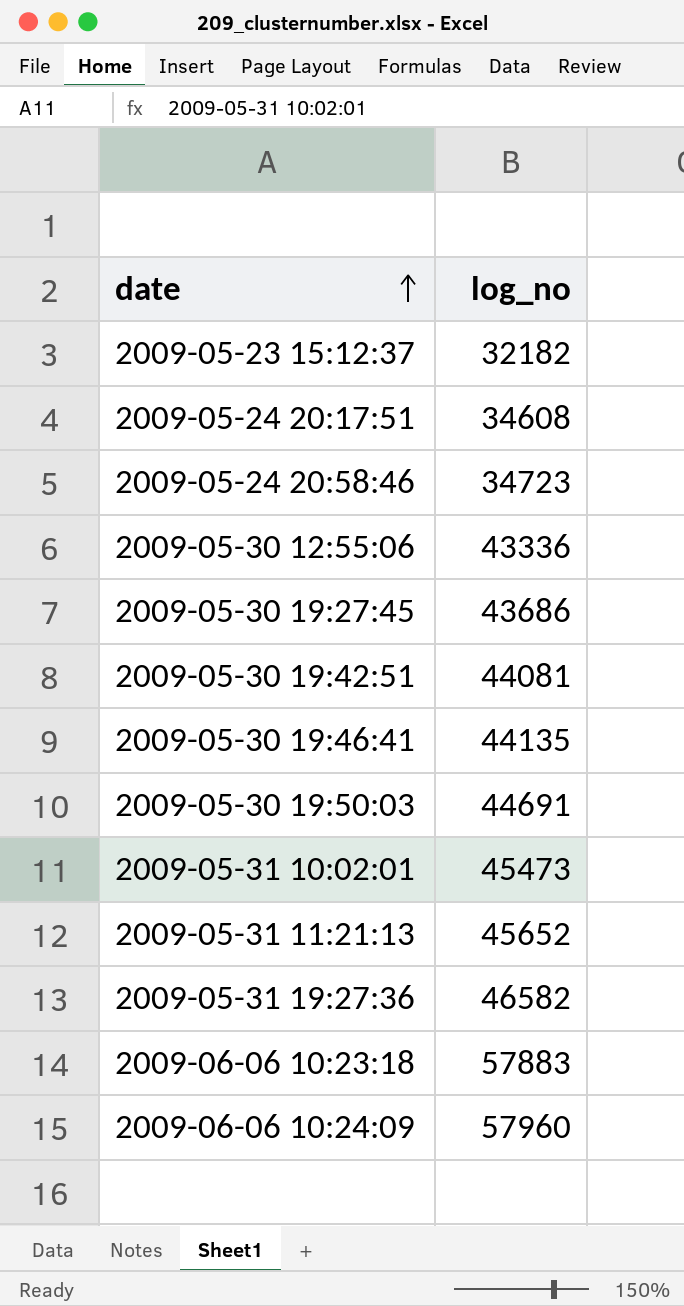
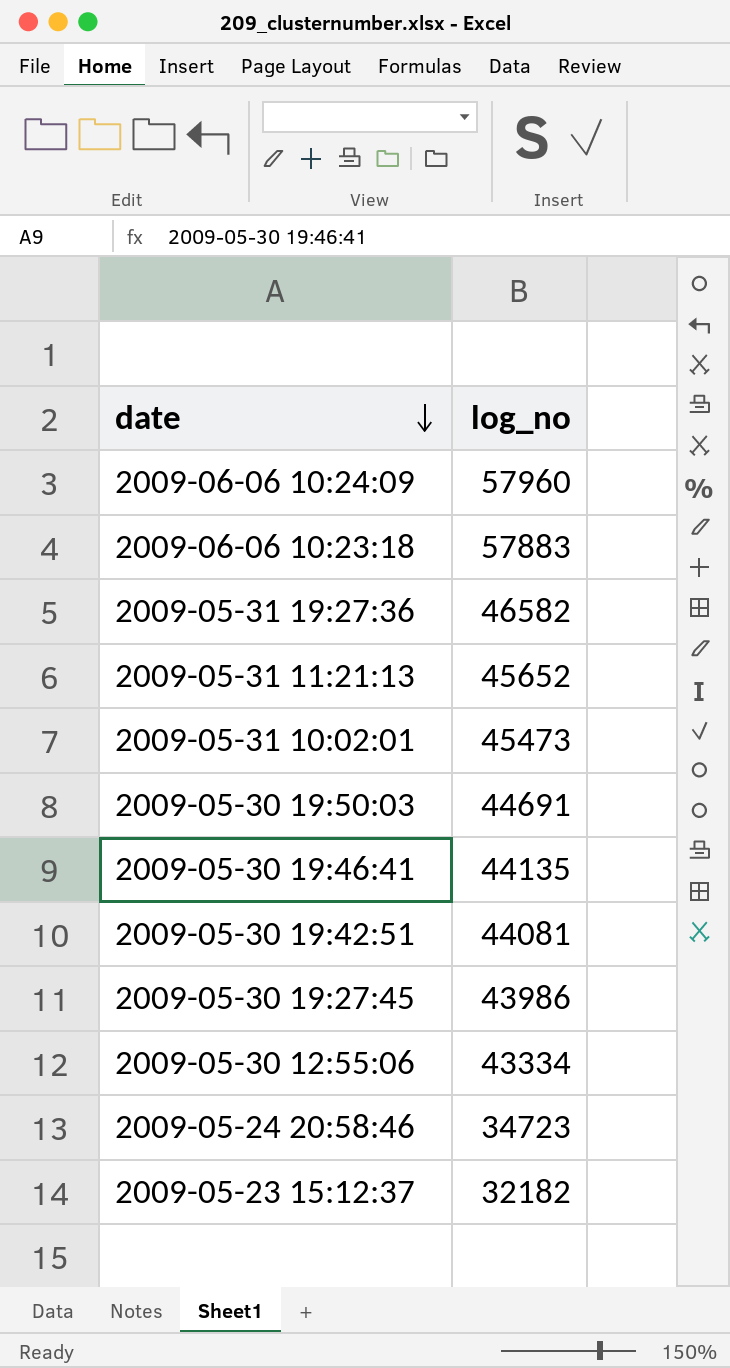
row order: date ascending -> date descending
row 2009-05-24 20:17:51: 34608 -> none
2009-05-30 19:27:45 | log_no: 43686 -> 43986
2009-05-30 12:55:06 | log_no: 43336 -> 43334

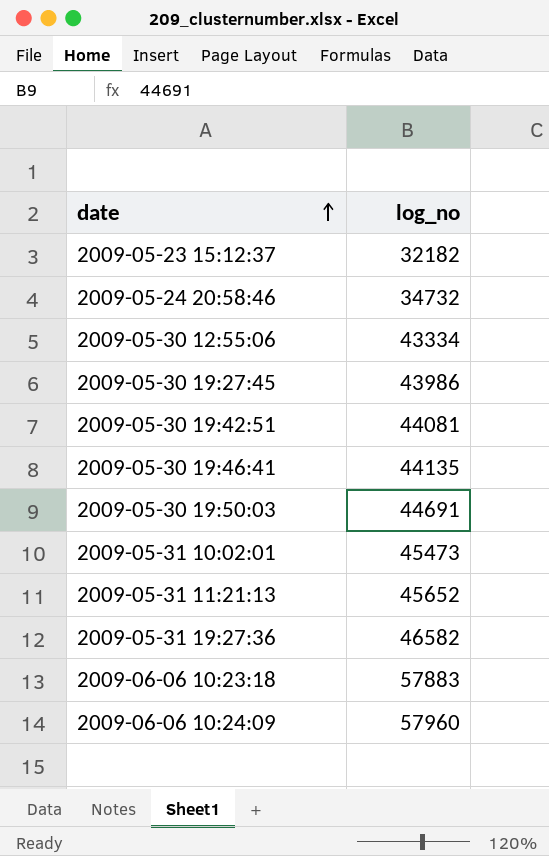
row order: date descending -> date ascending
2009-05-24 20:58:46 | log_no: 34723 -> 34732

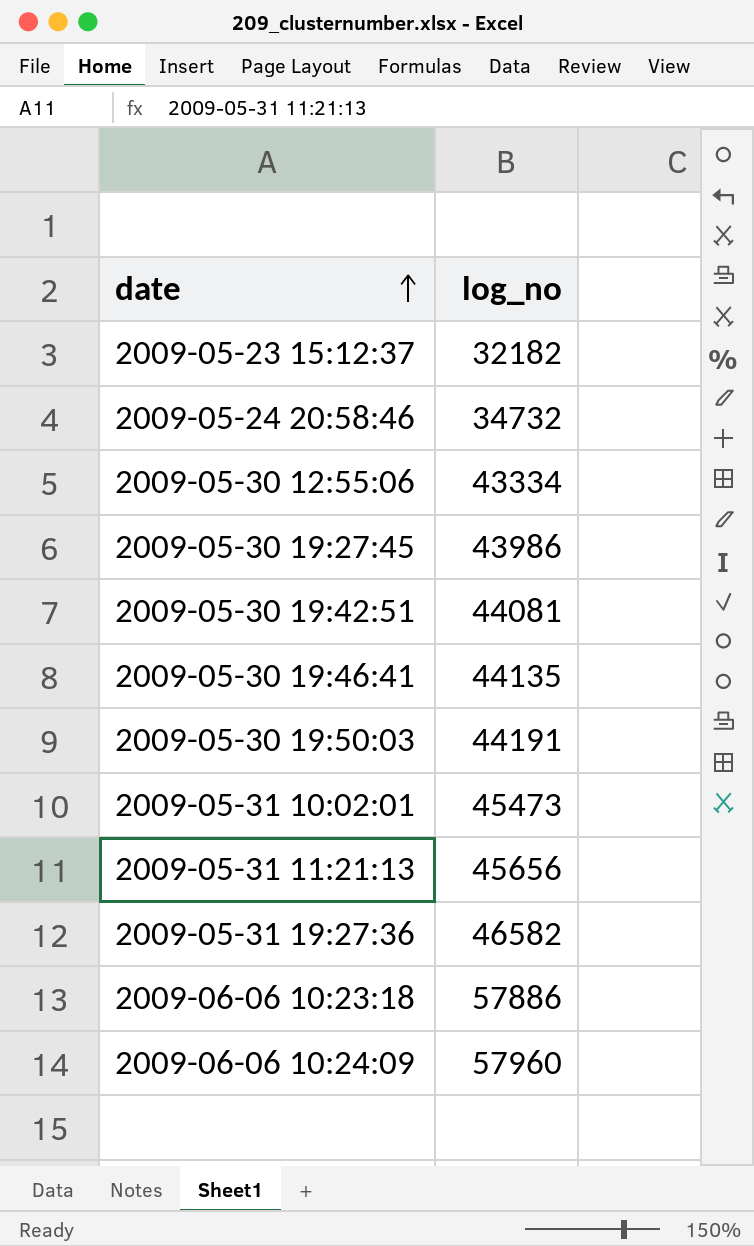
2009-05-30 19:50:03 | log_no: 44691 -> 44191
2009-05-31 11:21:13 | log_no: 45652 -> 45656
2009-06-06 10:23:18 | log_no: 57883 -> 57886

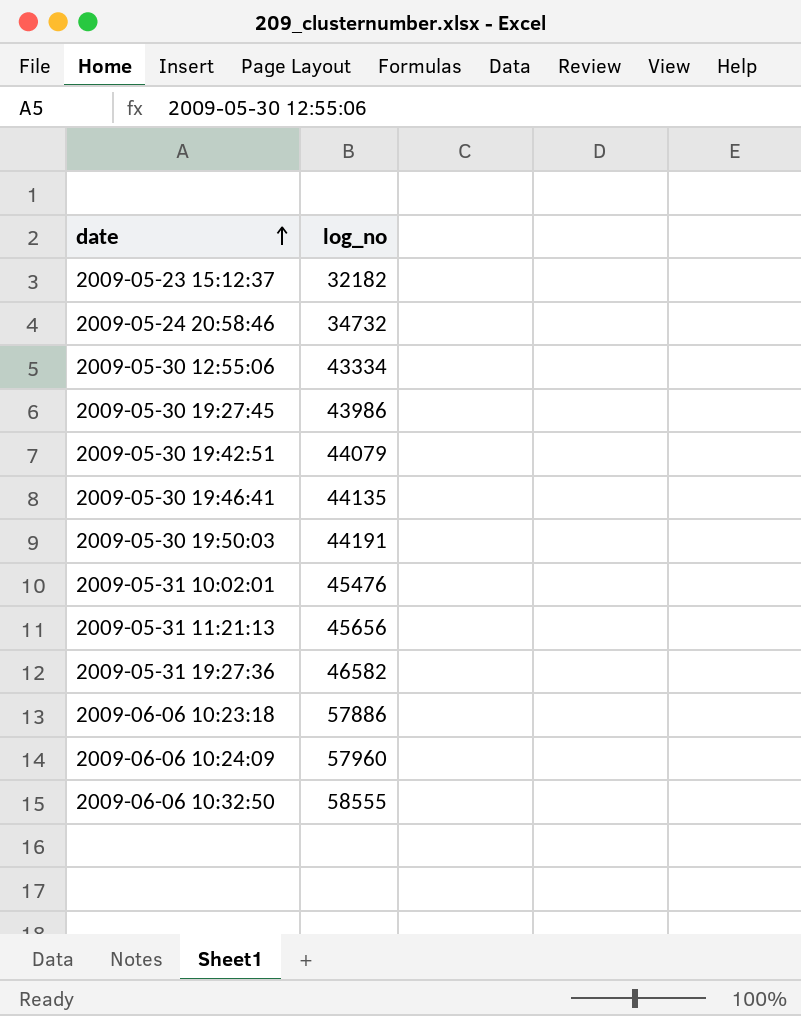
2009-05-30 19:42:51 | log_no: 44081 -> 44079
2009-05-31 10:02:01 | log_no: 45473 -> 45476
row 2009-06-06 10:32:50: none -> 58555

